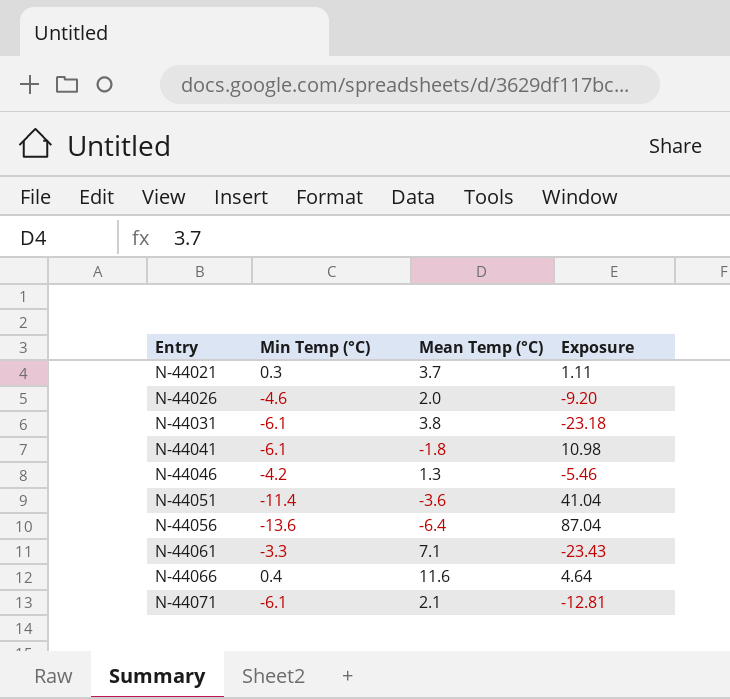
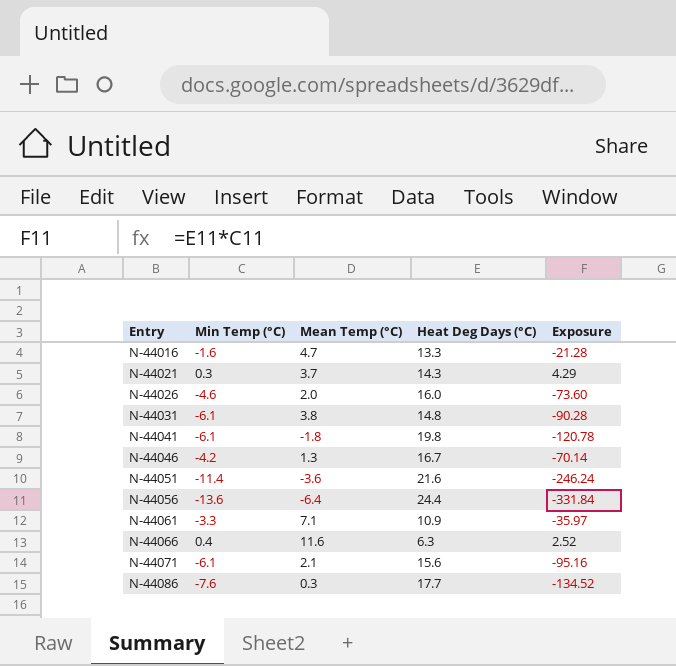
column Heat Deg Days (°C) | position: none -> 4
column Exposure | formula: [Min Temp (°C)] * [Mean Temp (°C)] -> [Min Temp (°C)] * [Heat Deg Days (°C)]
row N-44016: none -> -1.6 | 4.7 | 13.3 | -21.28
row N-44086: none -> -7.6 | 0.3 | 17.7 | -134.52

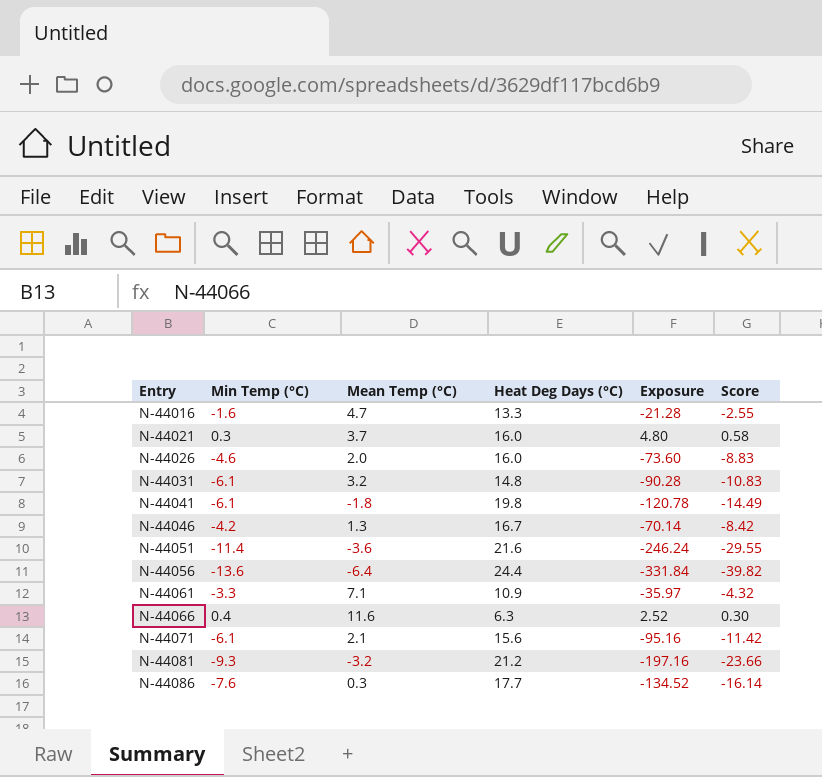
column Score | formula: none -> [Exposure] * 0.12
N-44021 | Heat Deg Days (°C): 14.3 -> 16.0
N-44021 | Exposure: 4.29 -> 4.80
N-44031 | Mean Temp (°C): 3.8 -> 3.2
row N-44081: none -> -9.3 | -3.2 | 21.2 | -197.16 | -23.66

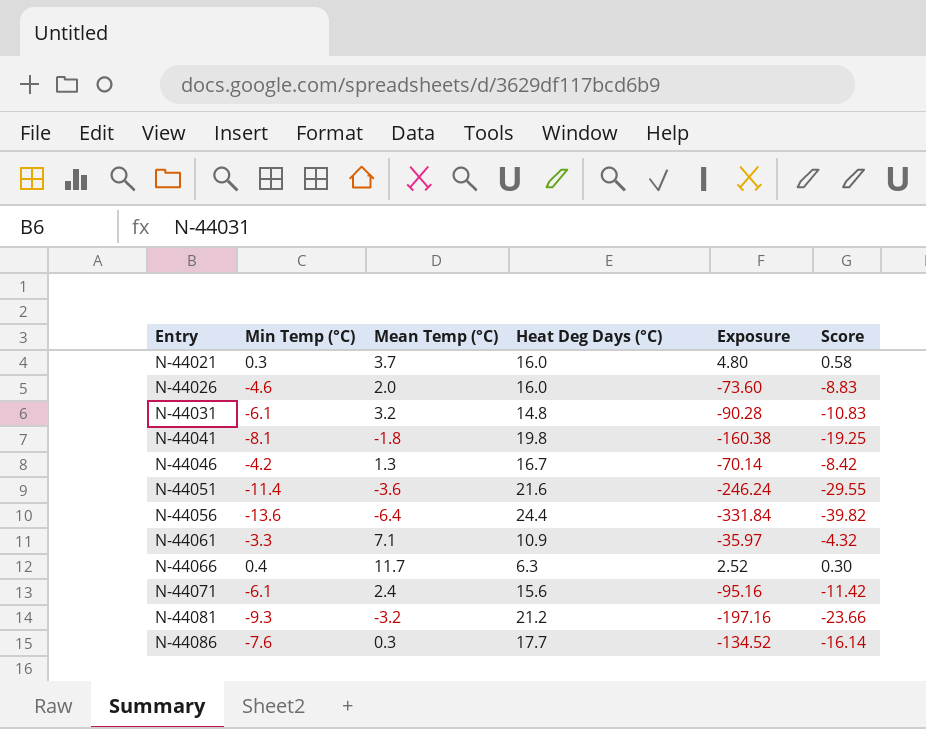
row N-44016: -1.6 | 4.7 | 13.3 | -21.28 | -2.55 -> none
N-44041 | Min Temp (°C): -6.1 -> -8.1
N-44041 | Exposure: -120.78 -> -160.38
N-44041 | Score: -14.49 -> -19.25
N-44066 | Mean Temp (°C): 11.6 -> 11.7
N-44071 | Mean Temp (°C): 2.1 -> 2.4

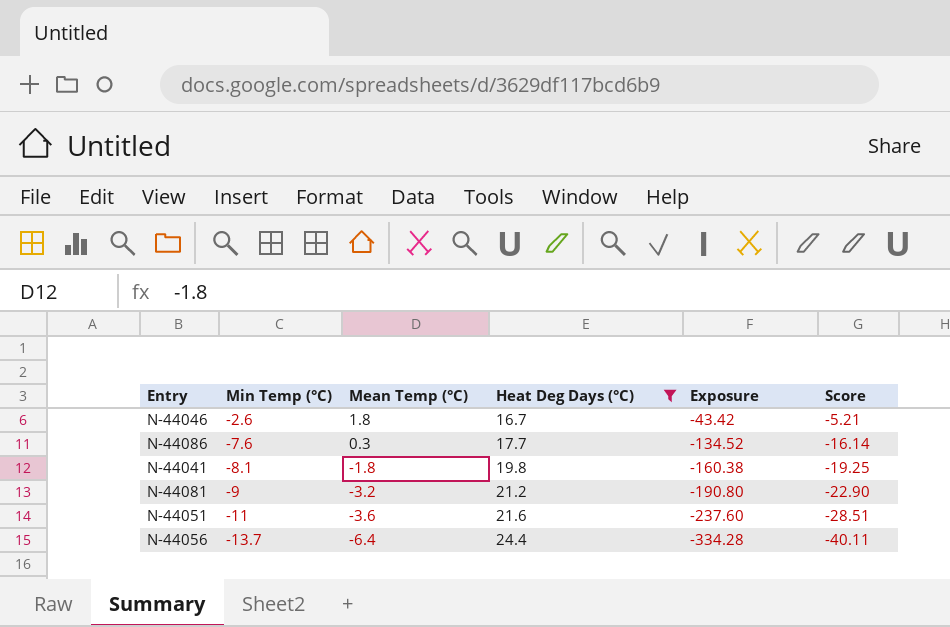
filter: none -> Heat Deg Days (°C) >= 16.7
row order: Entry ascending -> Min Temp (°C) descending
N-44046 | Min Temp (°C): -4.2 -> -2.6
N-44046 | Mean Temp (°C): 1.3 -> 1.8
N-44046 | Exposure: -70.14 -> -43.42
N-44046 | Score: -8.42 -> -5.21
N-44081 | Min Temp (°C): -9.3 -> -9
N-44081 | Exposure: -197.16 -> -190.80
N-44081 | Score: -23.66 -> -22.90
N-44051 | Min Temp (°C): -11.4 -> -11
N-44051 | Exposure: -246.24 -> -237.60
N-44051 | Score: -29.55 -> -28.51
N-44056 | Min Temp (°C): -13.6 -> -13.7
N-44056 | Exposure: -331.84 -> -334.28
N-44056 | Score: -39.82 -> -40.11

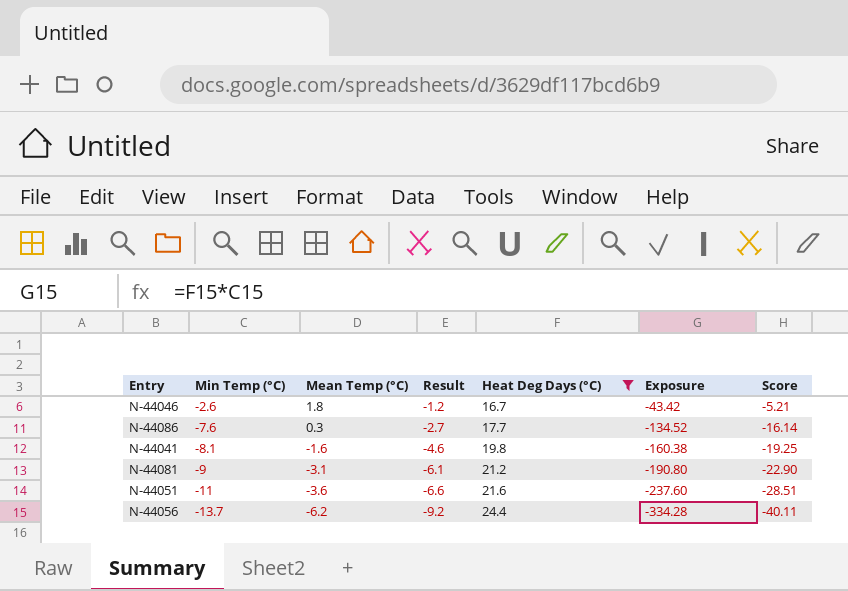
column Result | formula: none -> [Mean Temp (°C)] - 3
N-44041 | Mean Temp (°C): -1.8 -> -1.6
N-44081 | Mean Temp (°C): -3.2 -> -3.1
N-44056 | Mean Temp (°C): -6.4 -> -6.2

